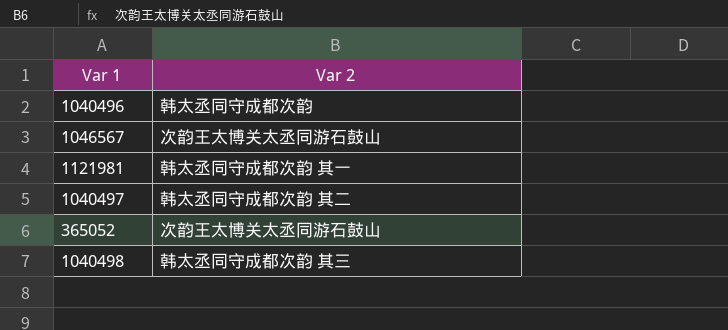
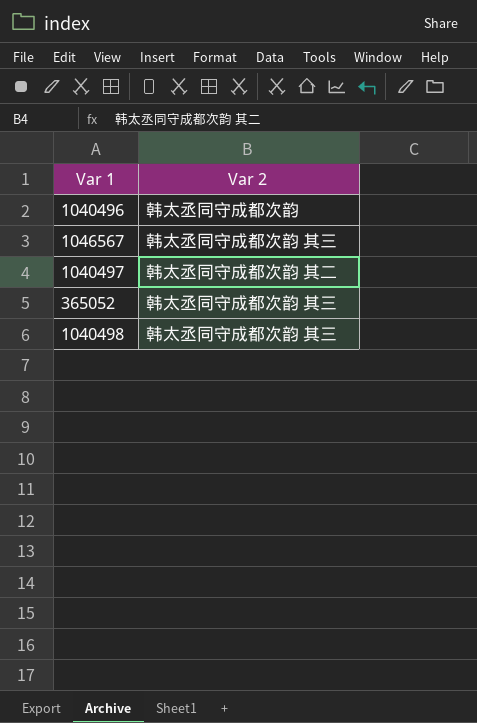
row 1121981: 韩太丞同守成都次韵 其一 -> none
1046567 | Var 2: 次韵王太博关太丞同游石鼓山 -> 韩太丞同守成都次韵 其三
365052 | Var 2: 次韵王太博关太丞同游石鼓山 -> 韩太丞同守成都次韵 其三

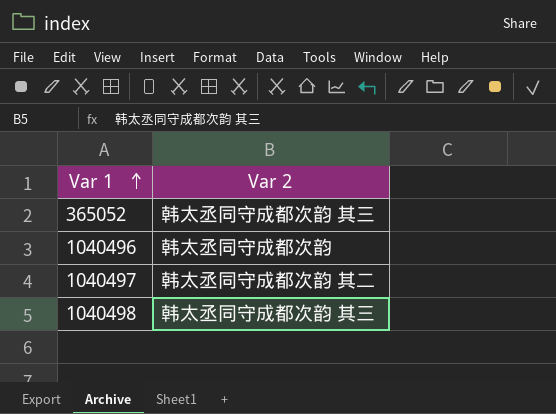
row order: none -> Var 1 ascending
row 1046567: 韩太丞同守成都次韵 其三 -> none

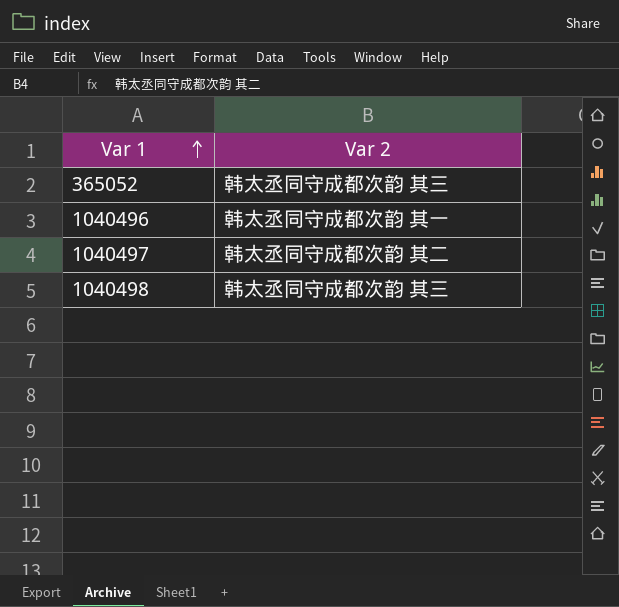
1040496 | Var 2: 韩太丞同守成都次韵 -> 韩太丞同守成都次韵 其一

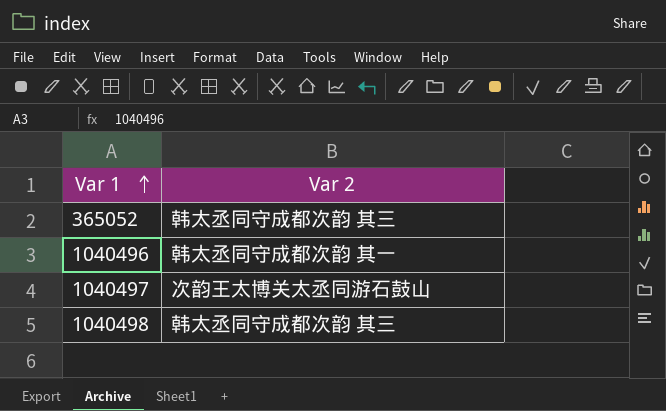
1040497 | Var 2: 韩太丞同守成都次韵 其二 -> 次韵王太博关太丞同游石鼓山

